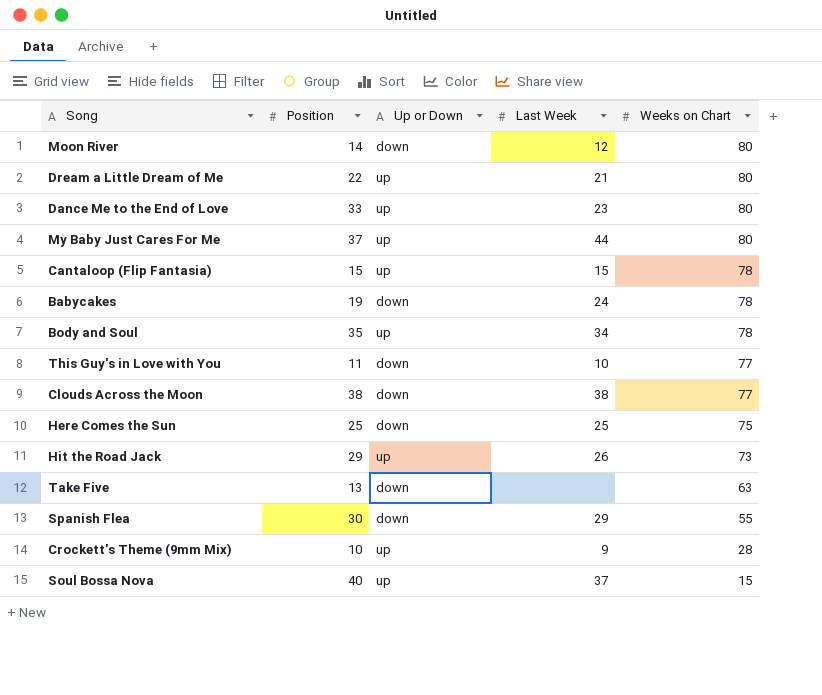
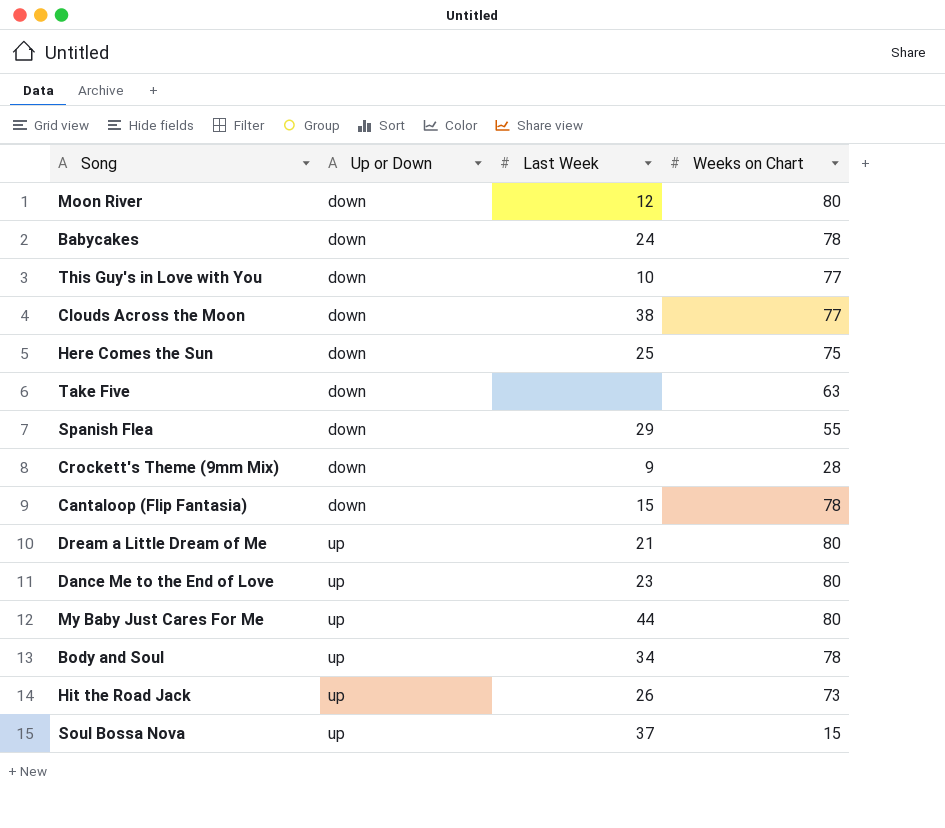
row order: Weeks on Chart descending -> Up or Down ascending
column Position | position: 2 -> none
Crockett's Theme (9mm Mix) | Up or Down: up -> down
Cantaloop (Flip Fantasia) | Up or Down: up -> down

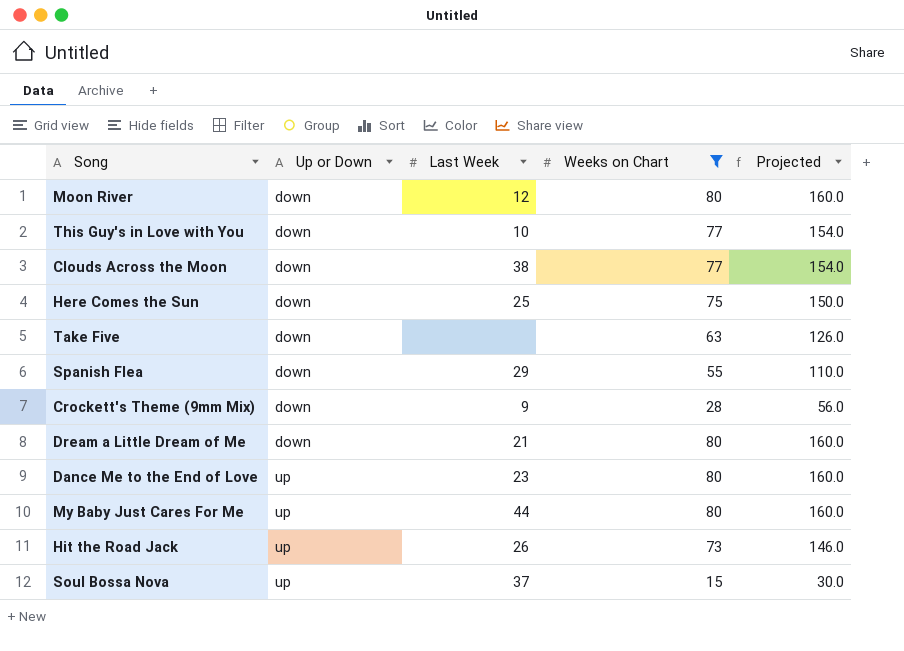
filter: none -> Weeks on Chart != 78
column Projected | formula: none -> [Weeks on Chart] * 2
Dream a Little Dream of Me | Up or Down: up -> down

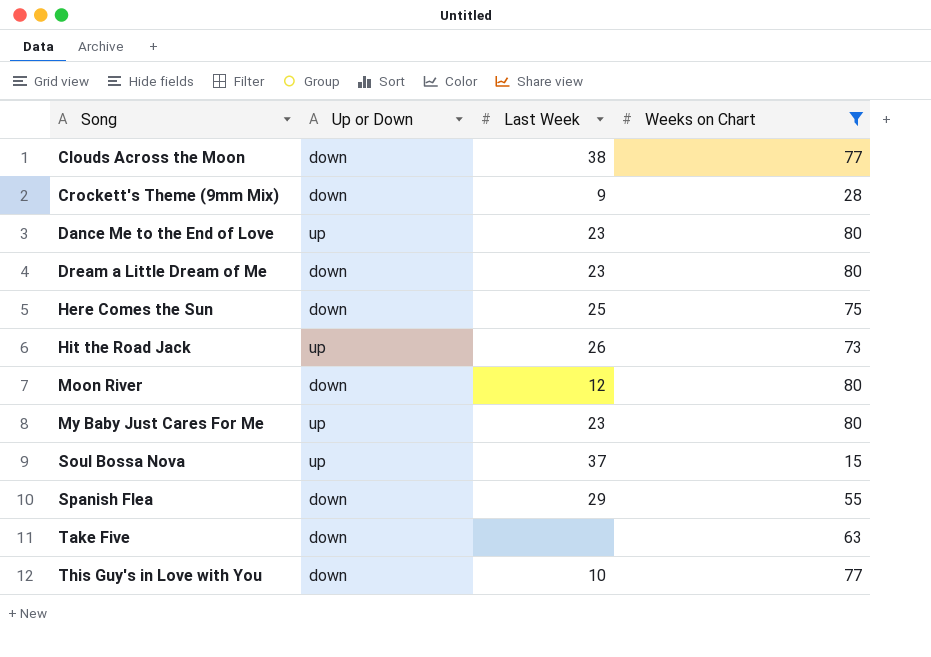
row order: Up or Down ascending -> Song ascending
column Projected | formula: [Weeks on Chart] * 2 -> none
Dream a Little Dream of Me | Last Week: 21 -> 23
My Baby Just Cares For Me | Last Week: 44 -> 23

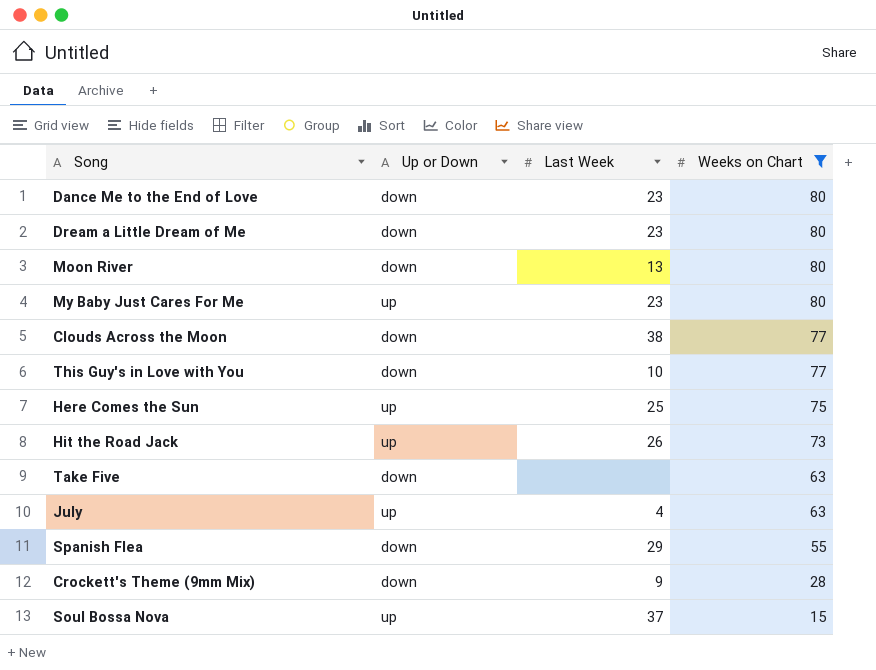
row order: Song ascending -> Weeks on Chart descending
Dance Me to the End of Love | Up or Down: up -> down
Moon River | Last Week: 12 -> 13
Here Comes the Sun | Up or Down: down -> up
row July: none -> up | 4 | 63

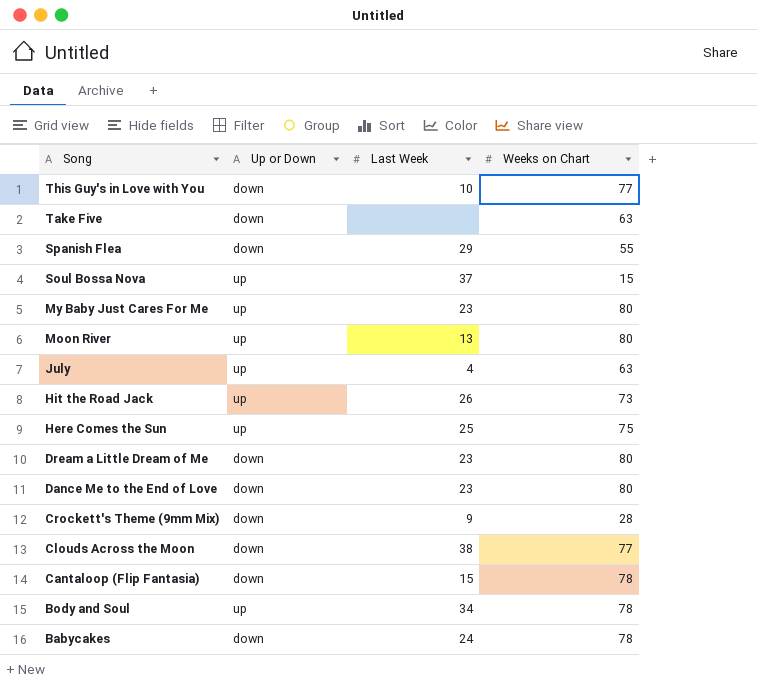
filter: Weeks on Chart != 78 -> none
row order: Weeks on Chart descending -> Song descending
Moon River | Up or Down: down -> up

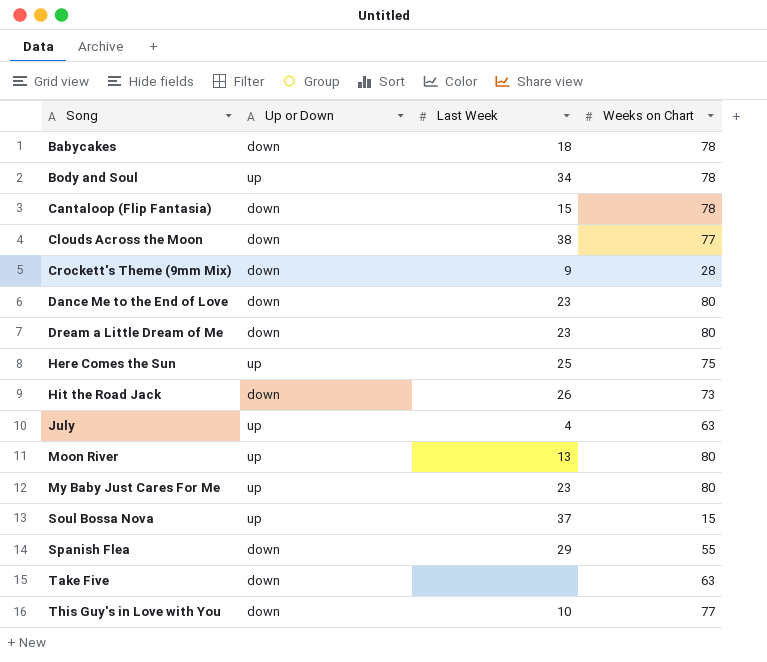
row order: Song descending -> Song ascending
Babycakes | Last Week: 24 -> 18
Hit the Road Jack | Up or Down: up -> down

